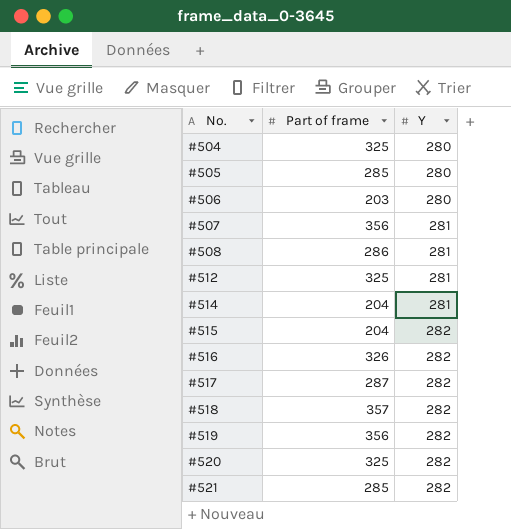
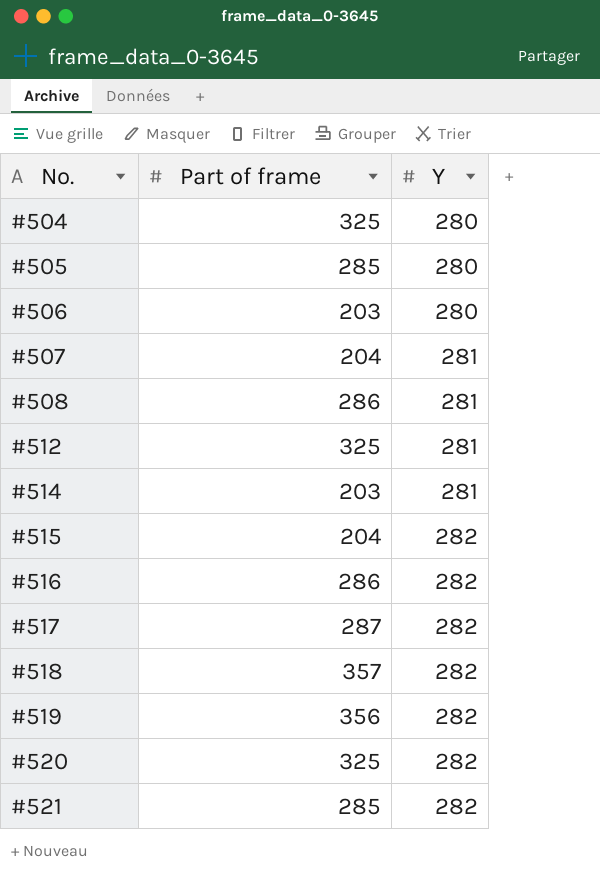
#507 | Part of frame: 356 -> 204
#514 | Part of frame: 204 -> 203
#516 | Part of frame: 326 -> 286

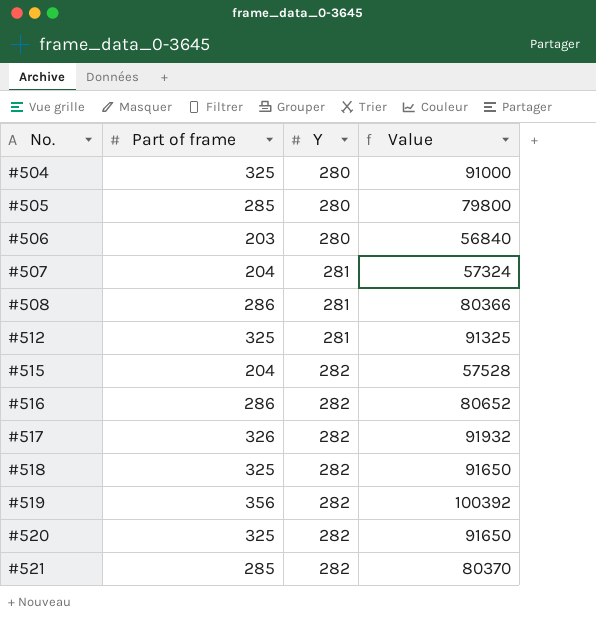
column Value | formula: none -> [Part of frame] * [Y]
row #514: 203 | 281 -> none
#517 | Part of frame: 287 -> 326
#518 | Part of frame: 357 -> 325

